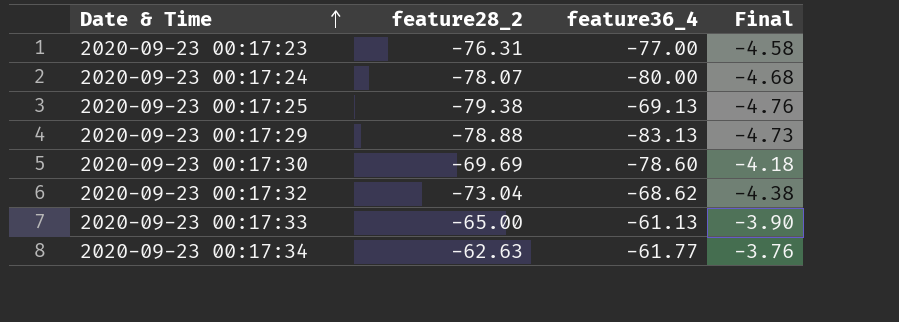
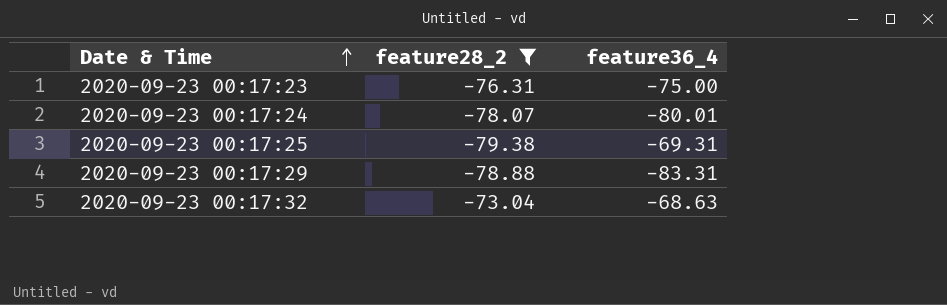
filter: none -> feature28_2 <= -73.04
column Final | formula: [feature28_2] * 0.06 -> none
2020-09-23 00:17:23 | feature36_4: -77.00 -> -75.00
2020-09-23 00:17:24 | feature36_4: -80.00 -> -80.01
2020-09-23 00:17:25 | feature36_4: -69.13 -> -69.31
2020-09-23 00:17:29 | feature36_4: -83.13 -> -83.31
2020-09-23 00:17:32 | feature36_4: -68.62 -> -68.63

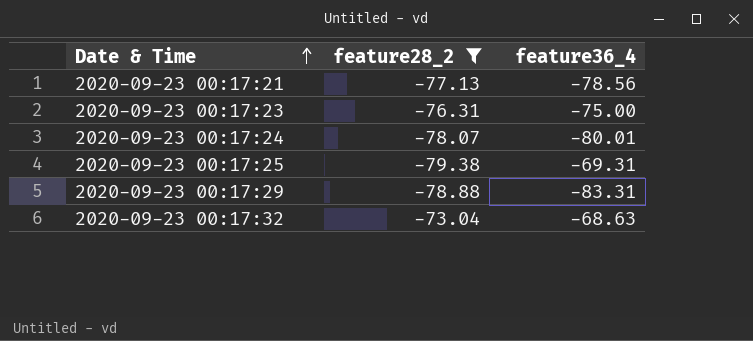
row 2020-09-23 00:17:21: none -> -77.13 | -78.56

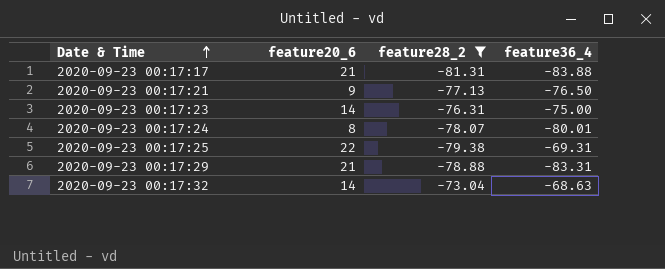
column feature20_6 | position: none -> 2
row 2020-09-23 00:17:17: none -> 21 | -81.31 | -83.88
2020-09-23 00:17:21 | feature36_4: -78.56 -> -76.50

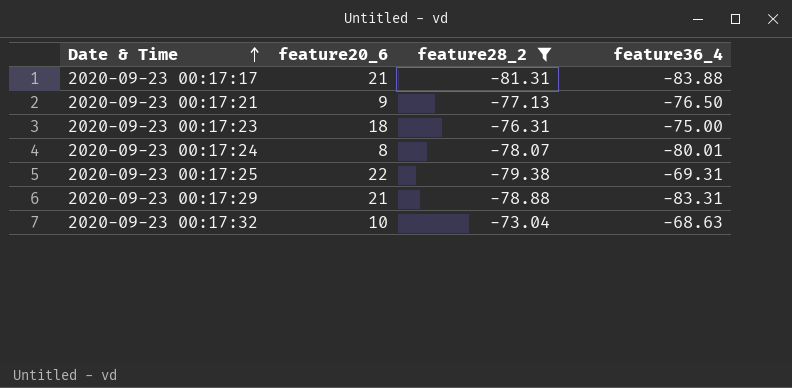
2020-09-23 00:17:23 | feature20_6: 14 -> 18
2020-09-23 00:17:32 | feature20_6: 14 -> 10

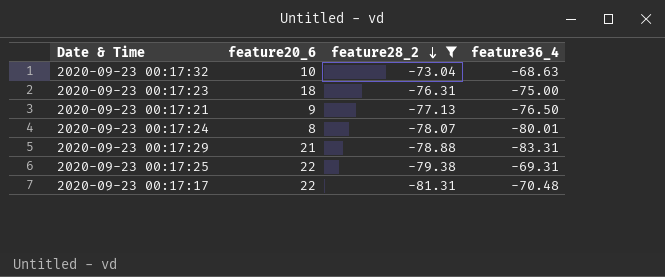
row order: Date & Time ascending -> feature28_2 descending
2020-09-23 00:17:17 | feature20_6: 21 -> 22
2020-09-23 00:17:17 | feature36_4: -83.88 -> -70.48

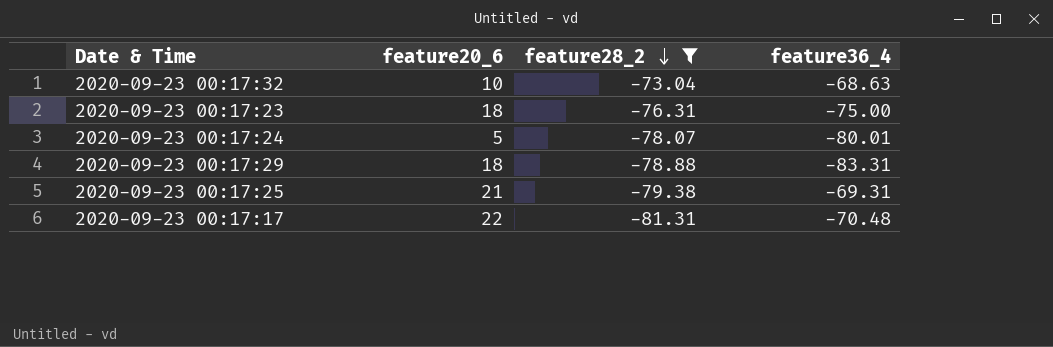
row 2020-09-23 00:17:21: 9 | -77.13 | -76.50 -> none
2020-09-23 00:17:24 | feature20_6: 8 -> 5
2020-09-23 00:17:29 | feature20_6: 21 -> 18
2020-09-23 00:17:25 | feature20_6: 22 -> 21

